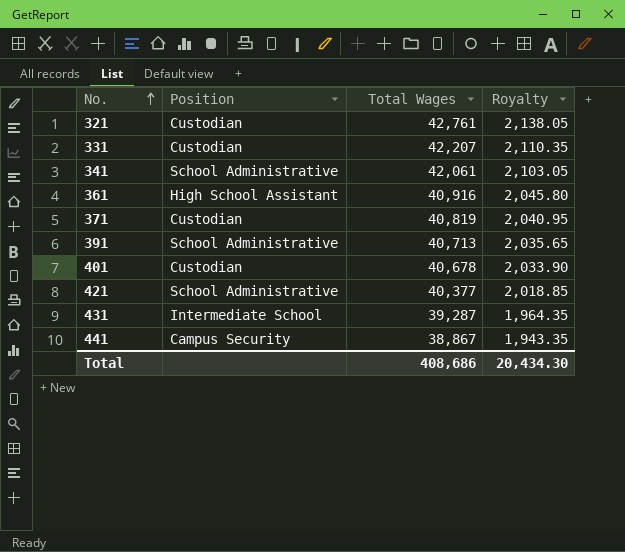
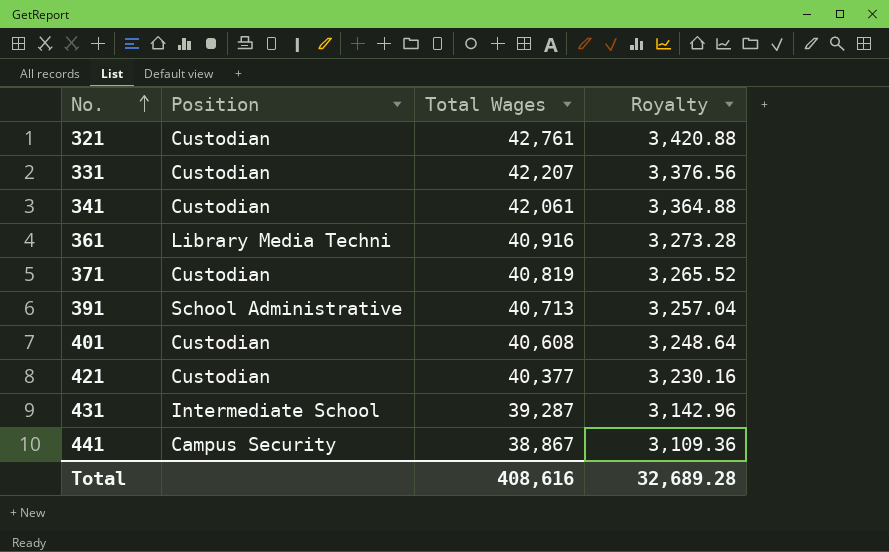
column Royalty | formula: [Total Wages] * 0.05 -> [Total Wages] * 0.08
341 | Position: School Administrative -> Custodian
361 | Position: High School Assistant -> Library Media Techni
401 | Total Wages: 40,678 -> 40,608
421 | Position: School Administrative -> Custodian
Total | Total Wages: 408,686 -> 408,616
Total | Royalty: 20,434.30 -> 32,689.28

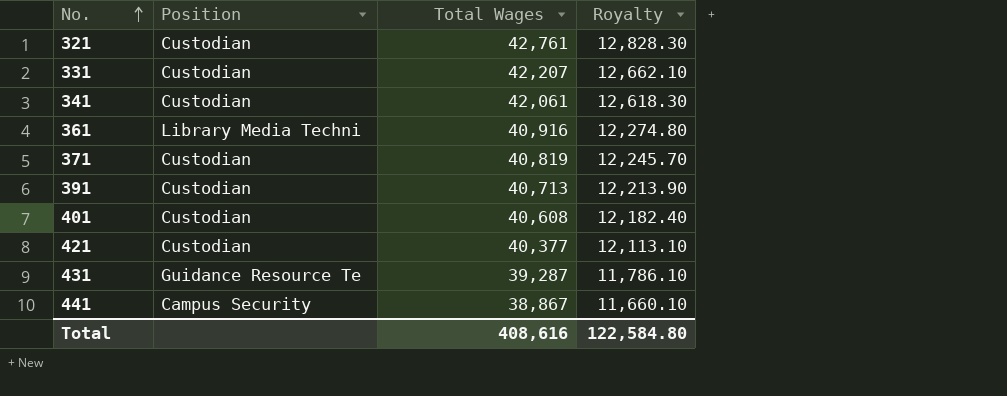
column Royalty | formula: [Total Wages] * 0.08 -> [Total Wages] * 0.3
391 | Position: School Administrative -> Custodian
431 | Position: Intermediate School -> Guidance Resource Te
Total | Royalty: 32,689.28 -> 122,584.80

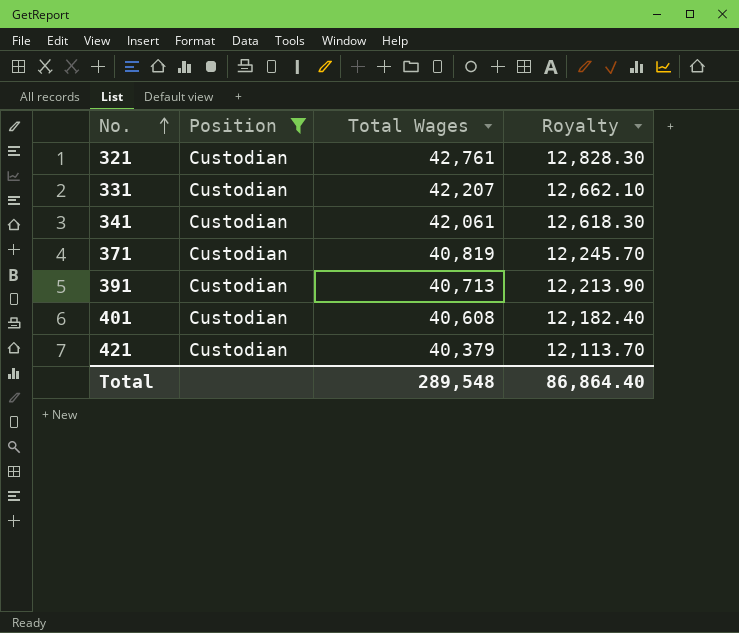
filter: none -> Position = Custodian
421 | Total Wages: 40,377 -> 40,379
421 | Royalty: 12,113.10 -> 12,113.70
Total | Total Wages: 408,616 -> 289,548
Total | Royalty: 122,584.80 -> 86,864.40

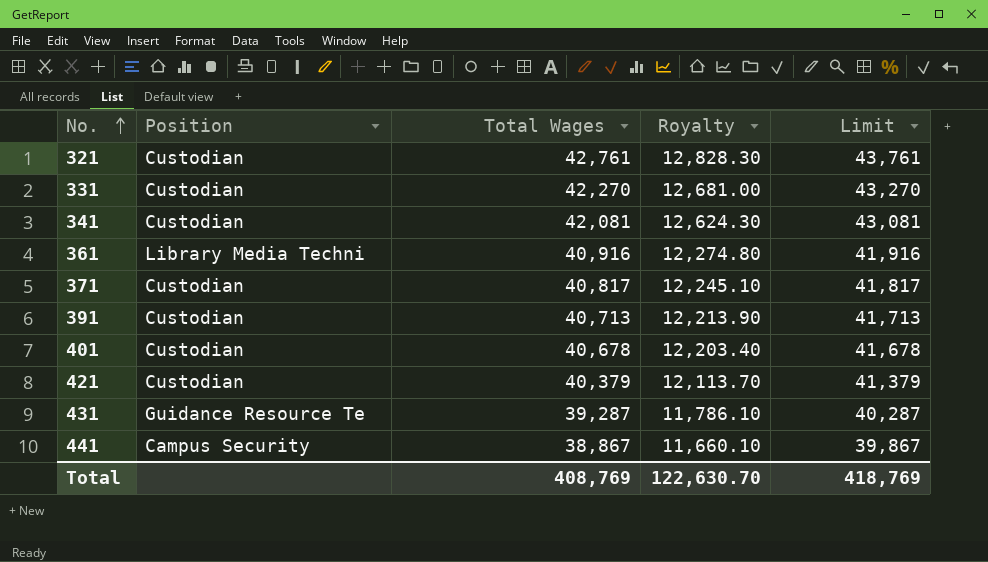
filter: Position = Custodian -> none
column Limit | formula: none -> [Total Wages] + 1000
331 | Total Wages: 42,207 -> 42,270
331 | Royalty: 12,662.10 -> 12,681.00
341 | Total Wages: 42,061 -> 42,081
341 | Royalty: 12,618.30 -> 12,624.30
371 | Total Wages: 40,819 -> 40,817
371 | Royalty: 12,245.70 -> 12,245.10
401 | Total Wages: 40,608 -> 40,678
401 | Royalty: 12,182.40 -> 12,203.40
Total | Total Wages: 289,548 -> 408,769
Total | Royalty: 86,864.40 -> 122,630.70

